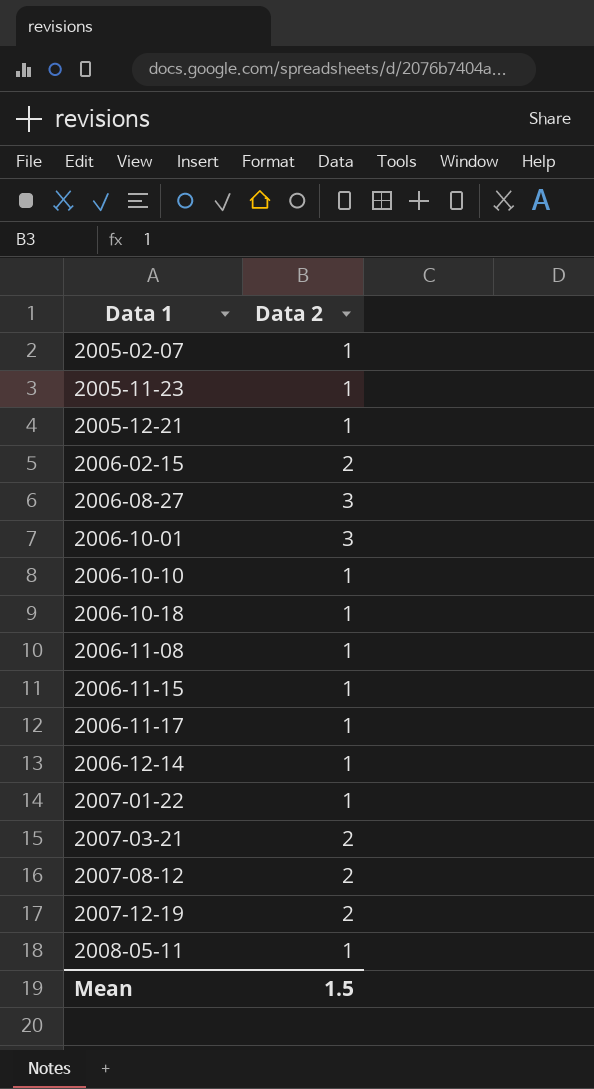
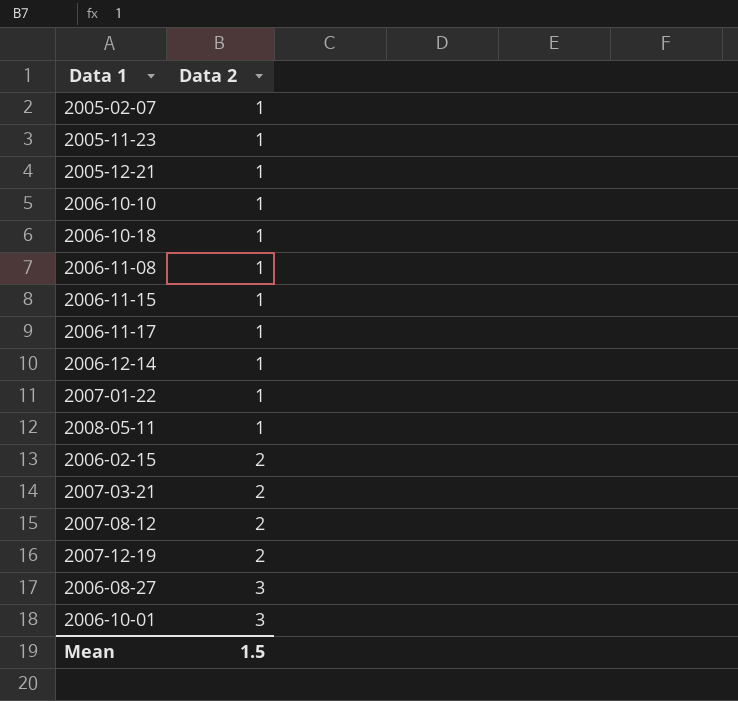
row order: Data 1 ascending -> Data 2 ascending

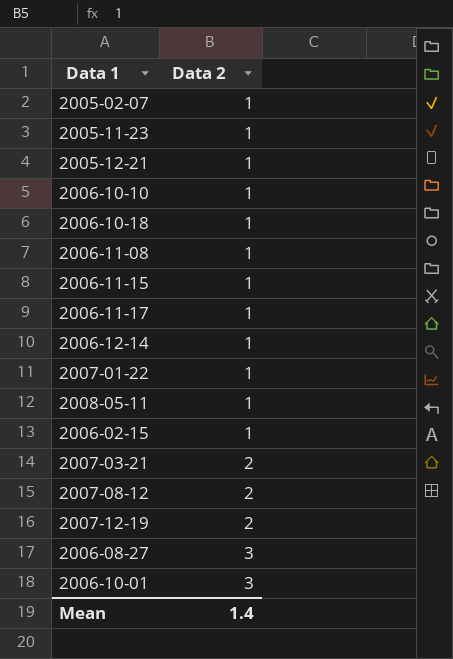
2006-02-15 | Data 2: 2 -> 1
Mean | Data 2: 1.5 -> 1.4

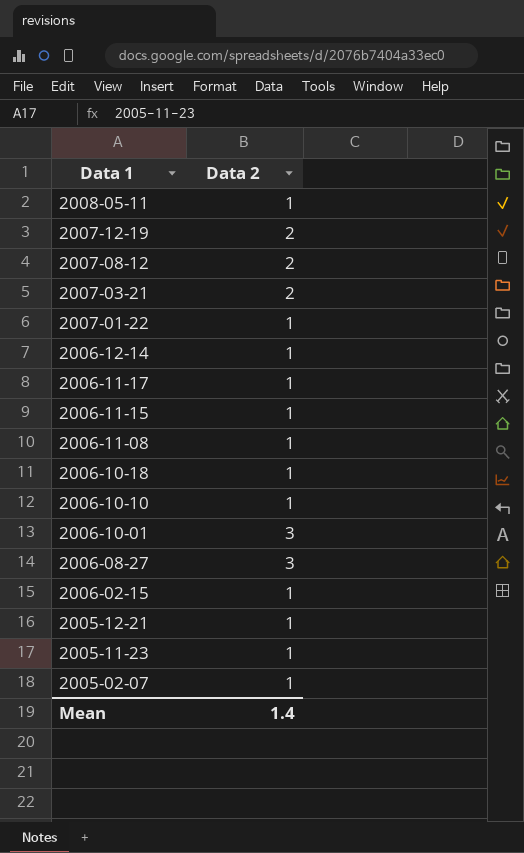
row order: Data 2 ascending -> Data 1 descending

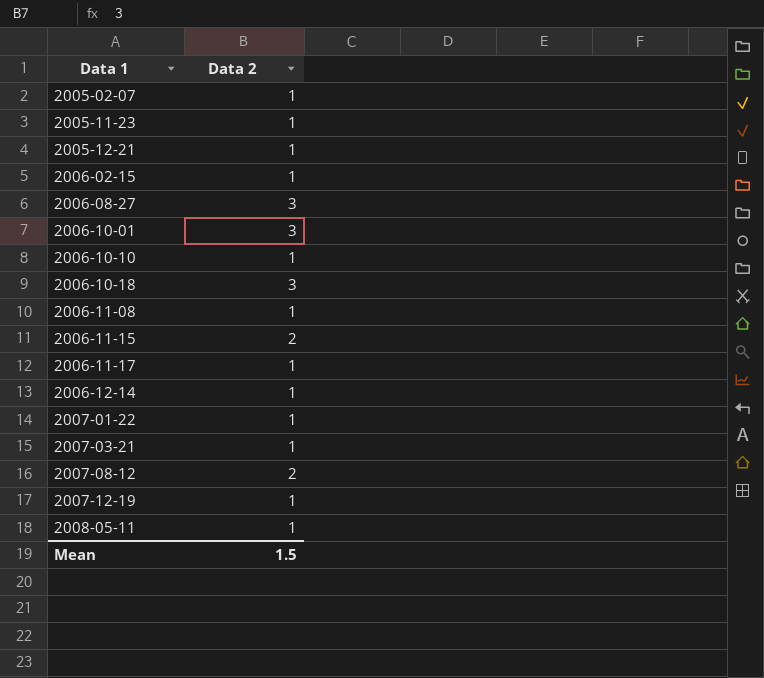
row order: Data 1 descending -> Data 1 ascending
2006-10-18 | Data 2: 1 -> 3
2006-11-15 | Data 2: 1 -> 2
2007-03-21 | Data 2: 2 -> 1
2007-12-19 | Data 2: 2 -> 1
Mean | Data 2: 1.4 -> 1.5

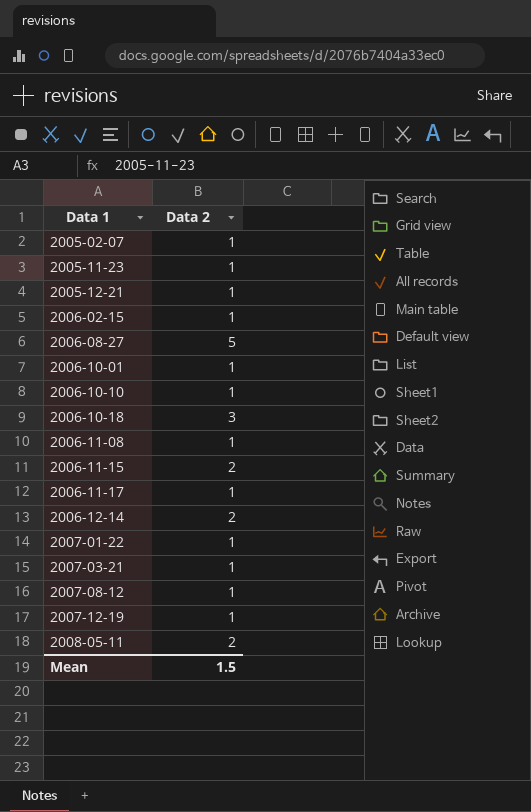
2006-08-27 | Data 2: 3 -> 5
2006-10-01 | Data 2: 3 -> 1
2006-12-14 | Data 2: 1 -> 2
2007-08-12 | Data 2: 2 -> 1
2008-05-11 | Data 2: 1 -> 2

